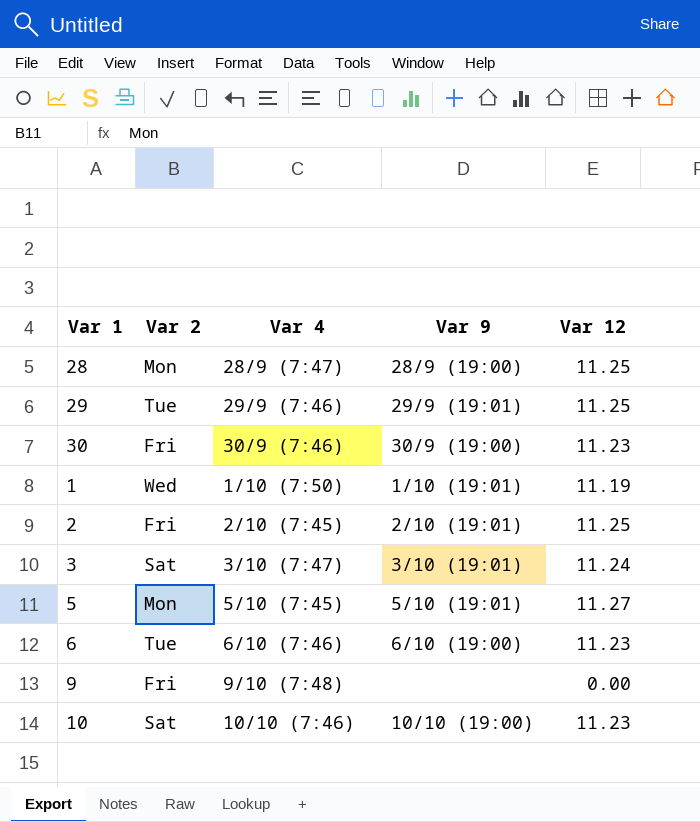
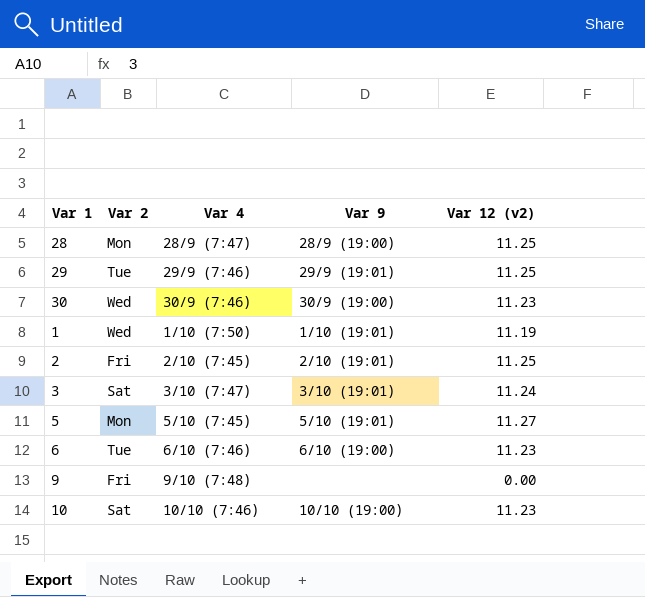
column name: Var 12 -> Var 12 (v2)
30 | Var 2: Fri -> Wed

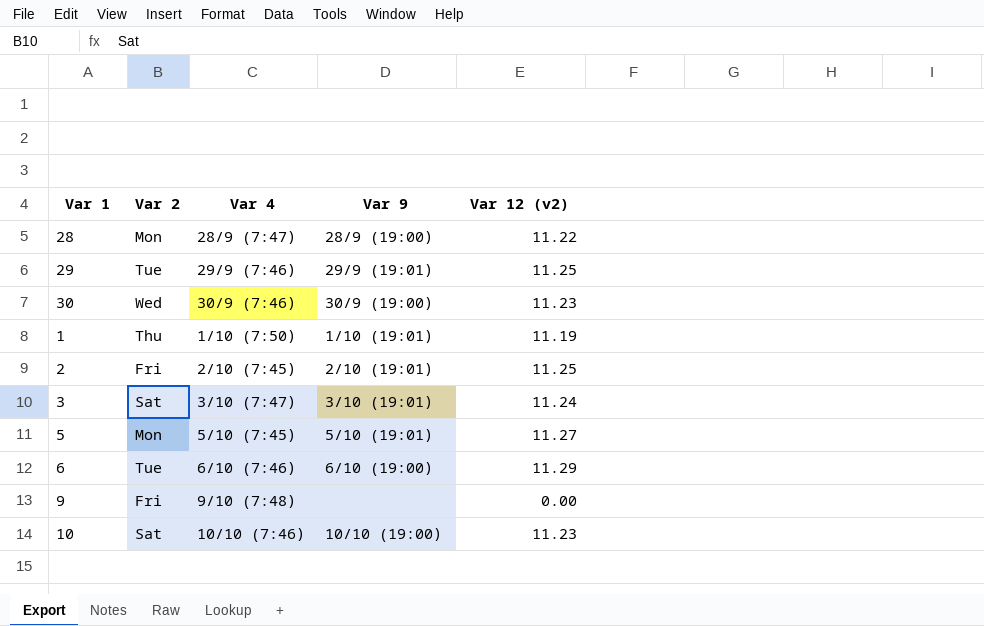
28 | Var 12 (v2): 11.25 -> 11.22
1 | Var 2: Wed -> Thu
6 | Var 12 (v2): 11.23 -> 11.29

